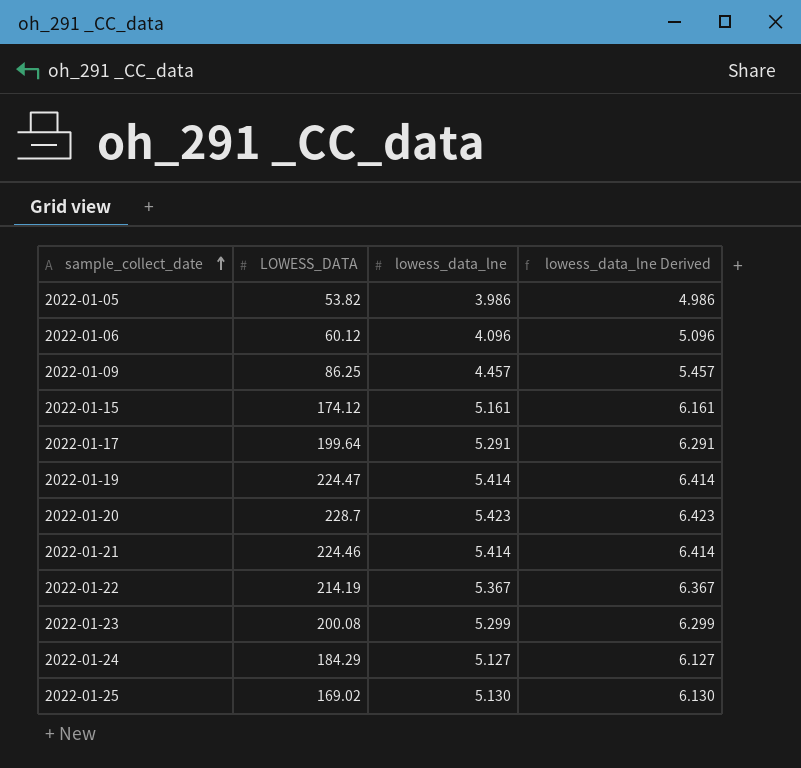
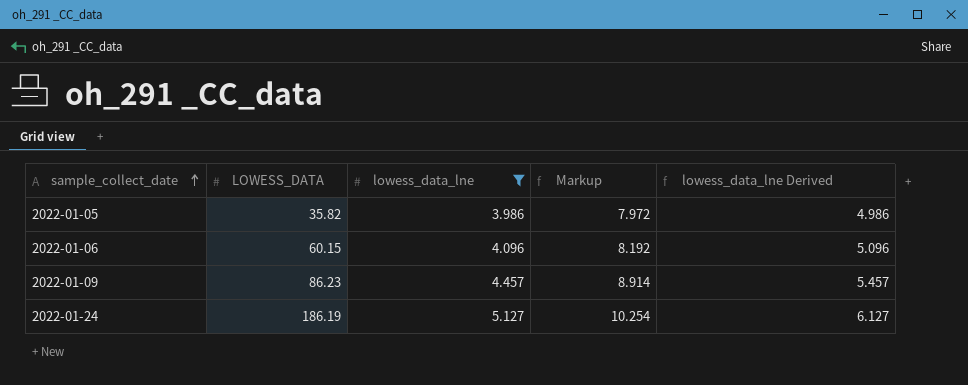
filter: none -> lowess_data_lne <= 5.127
column Markup | formula: none -> [lowess_data_lne] * 2
2022-01-05 | LOWESS_DATA: 53.82 -> 35.82
2022-01-06 | LOWESS_DATA: 60.12 -> 60.15
2022-01-09 | LOWESS_DATA: 86.25 -> 86.23
2022-01-24 | LOWESS_DATA: 184.29 -> 186.19

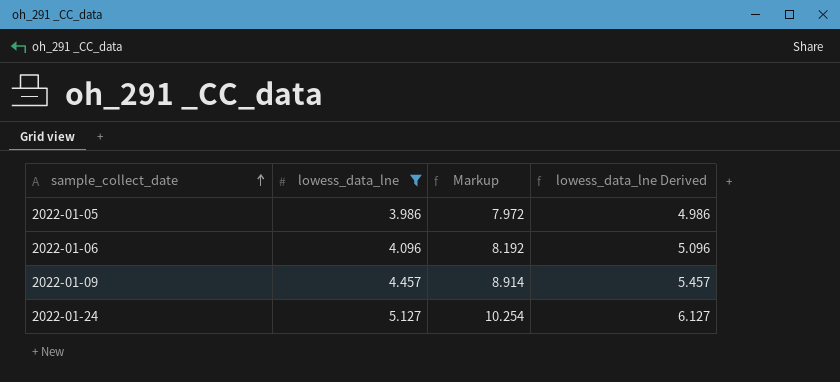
column LOWESS_DATA | position: 2 -> none

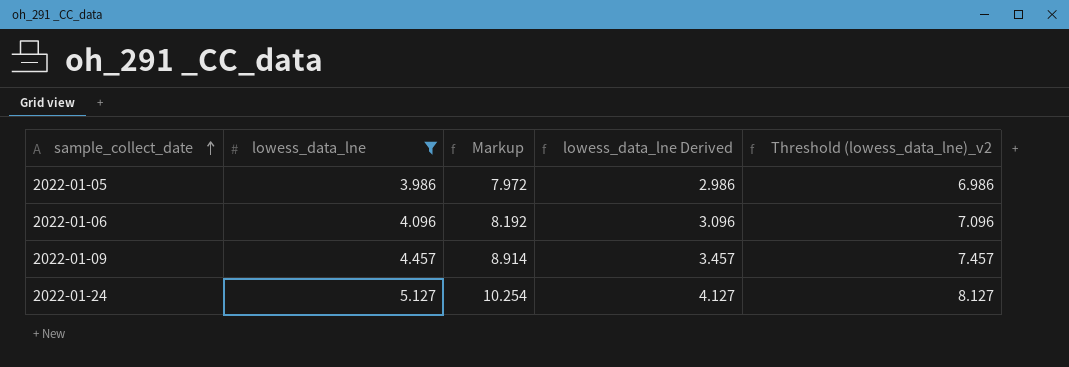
column lowess_data_lne Derived | formula: [lowess_data_lne] + 1 -> [lowess_data_lne] - 1
column Threshold (lowess_data_lne)_v2 | formula: none -> [lowess_data_lne] + 3

